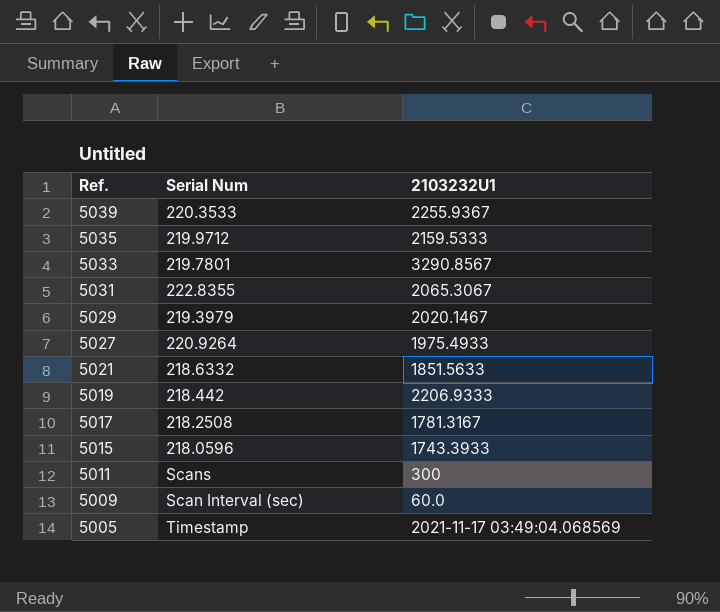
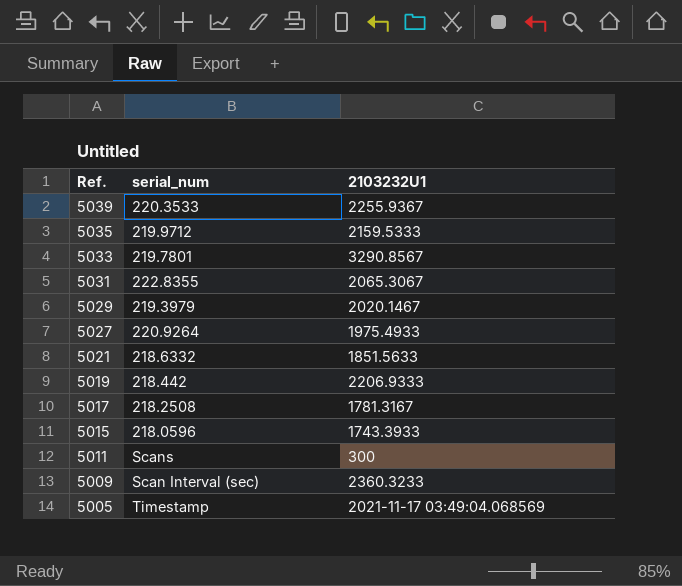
column name: Serial Num -> serial_num
5009 | 2103232U1: 60.0 -> 2360.3233

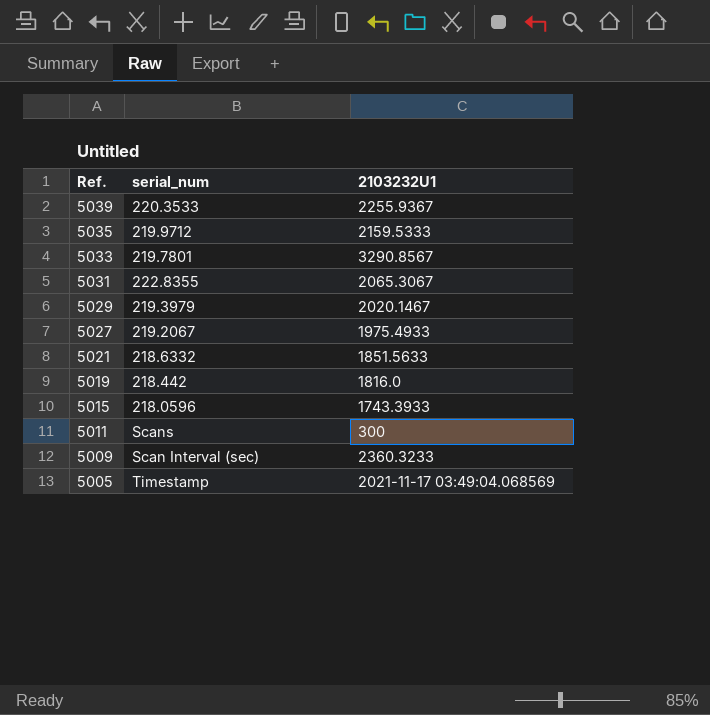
row 5017: 218.2508 | 1781.3167 -> none
5027 | serial_num: 220.9264 -> 219.2067
5019 | 2103232U1: 2206.9333 -> 1816.0

